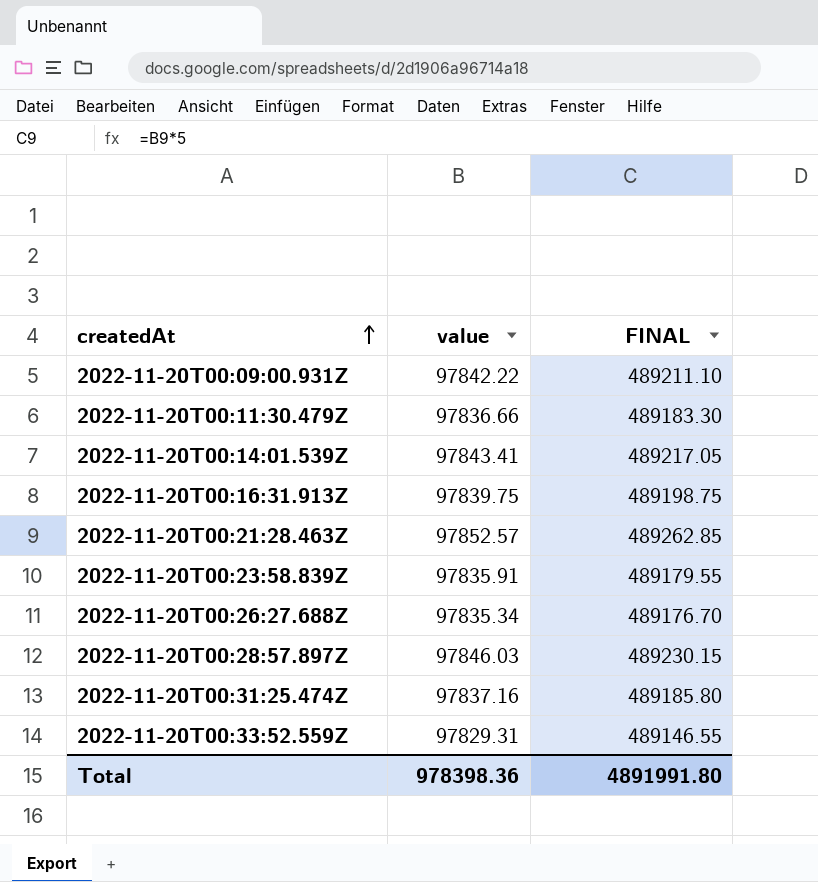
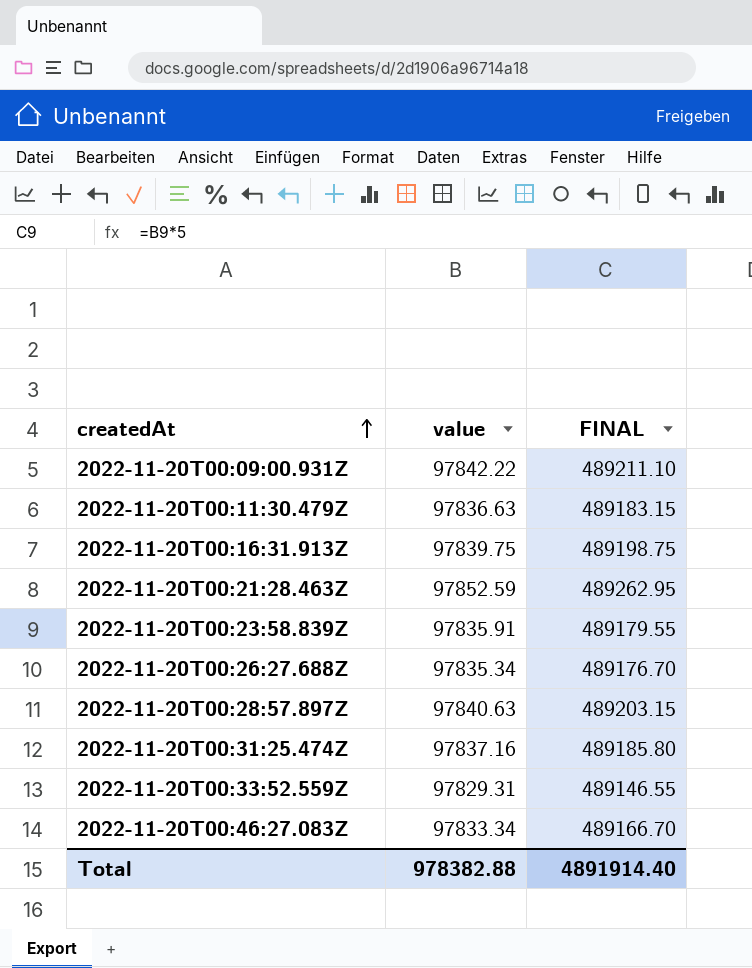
row 2022-11-20T00:14:01.539Z: 97843.41 | 489217.05 -> none
2022-11-20T00:11:30.479Z | value: 97836.66 -> 97836.63
2022-11-20T00:11:30.479Z | FINAL: 489183.30 -> 489183.15
2022-11-20T00:21:28.463Z | value: 97852.57 -> 97852.59
2022-11-20T00:21:28.463Z | FINAL: 489262.85 -> 489262.95
2022-11-20T00:28:57.897Z | value: 97846.03 -> 97840.63
2022-11-20T00:28:57.897Z | FINAL: 489230.15 -> 489203.15
row 2022-11-20T00:46:27.083Z: none -> 97833.34 | 489166.70
Total | value: 978398.36 -> 978382.88
Total | FINAL: 4891991.80 -> 4891914.40

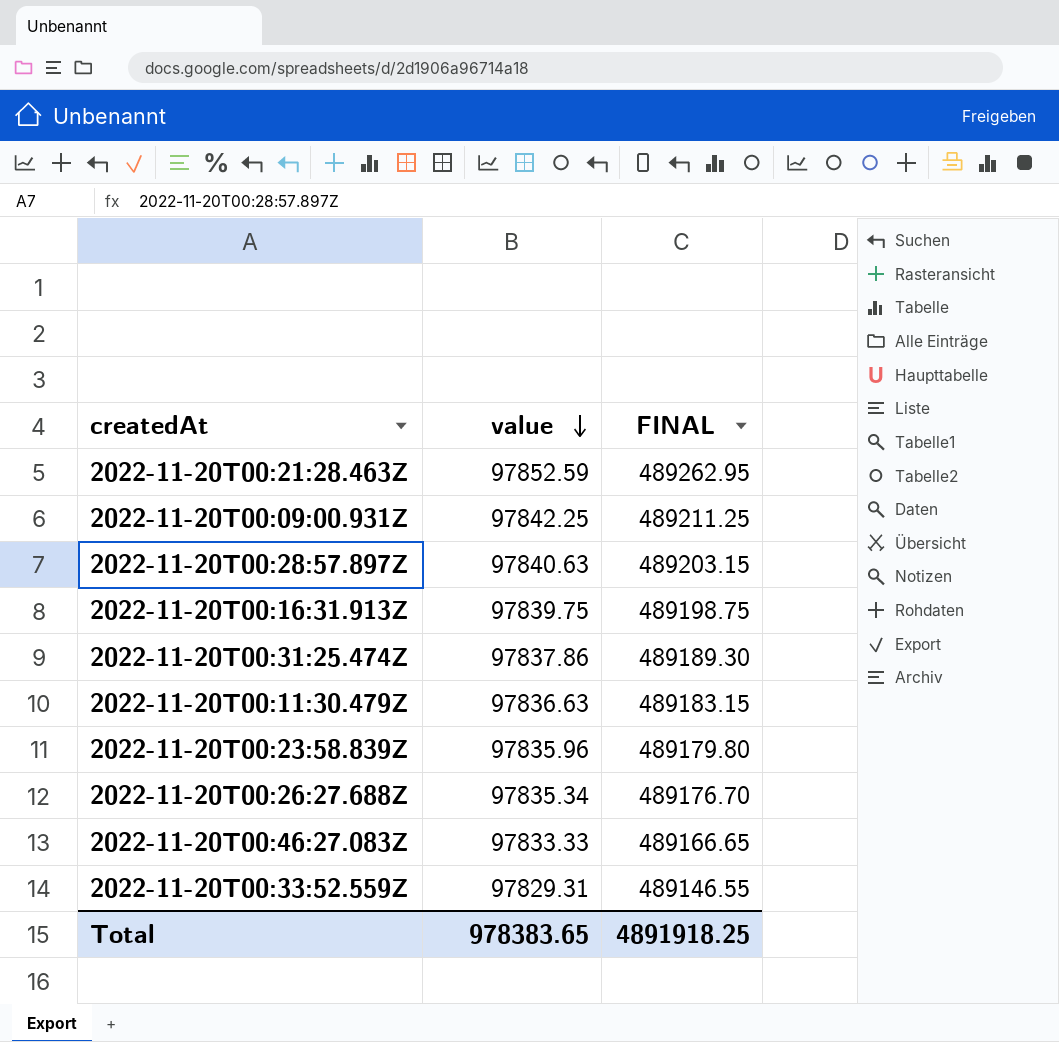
row order: createdAt ascending -> value descending
2022-11-20T00:09:00.931Z | value: 97842.22 -> 97842.25
2022-11-20T00:09:00.931Z | FINAL: 489211.10 -> 489211.25
2022-11-20T00:31:25.474Z | value: 97837.16 -> 97837.86
2022-11-20T00:31:25.474Z | FINAL: 489185.80 -> 489189.30
2022-11-20T00:23:58.839Z | value: 97835.91 -> 97835.96
2022-11-20T00:23:58.839Z | FINAL: 489179.55 -> 489179.80
2022-11-20T00:46:27.083Z | value: 97833.34 -> 97833.33
2022-11-20T00:46:27.083Z | FINAL: 489166.70 -> 489166.65
Total | value: 978382.88 -> 978383.65
Total | FINAL: 4891914.40 -> 4891918.25

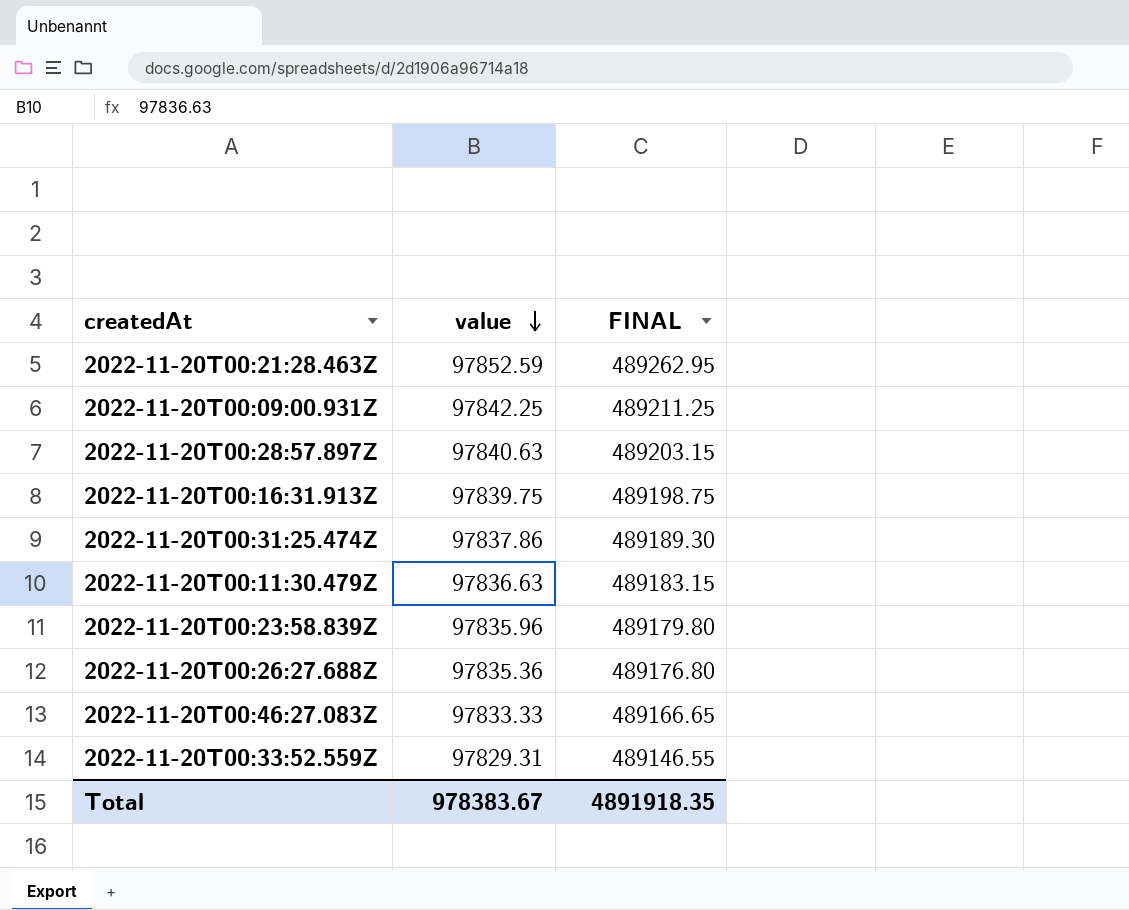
2022-11-20T00:26:27.688Z | value: 97835.34 -> 97835.36
2022-11-20T00:26:27.688Z | FINAL: 489176.70 -> 489176.80
Total | value: 978383.65 -> 978383.67
Total | FINAL: 4891918.25 -> 4891918.35

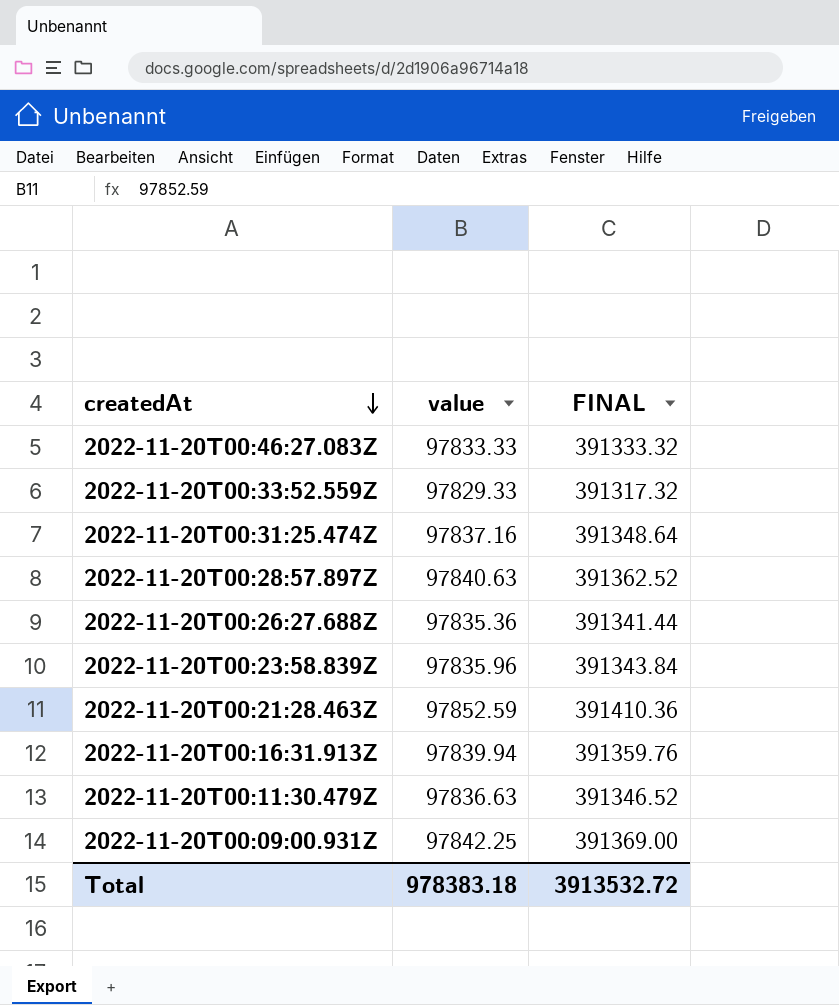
row order: value descending -> createdAt descending
column FINAL | formula: [value] * 5 -> [value] * 4
2022-11-20T00:33:52.559Z | value: 97829.31 -> 97829.33
2022-11-20T00:31:25.474Z | value: 97837.86 -> 97837.16
2022-11-20T00:16:31.913Z | value: 97839.75 -> 97839.94
Total | value: 978383.67 -> 978383.18
Total | FINAL: 4891918.35 -> 3913532.72

